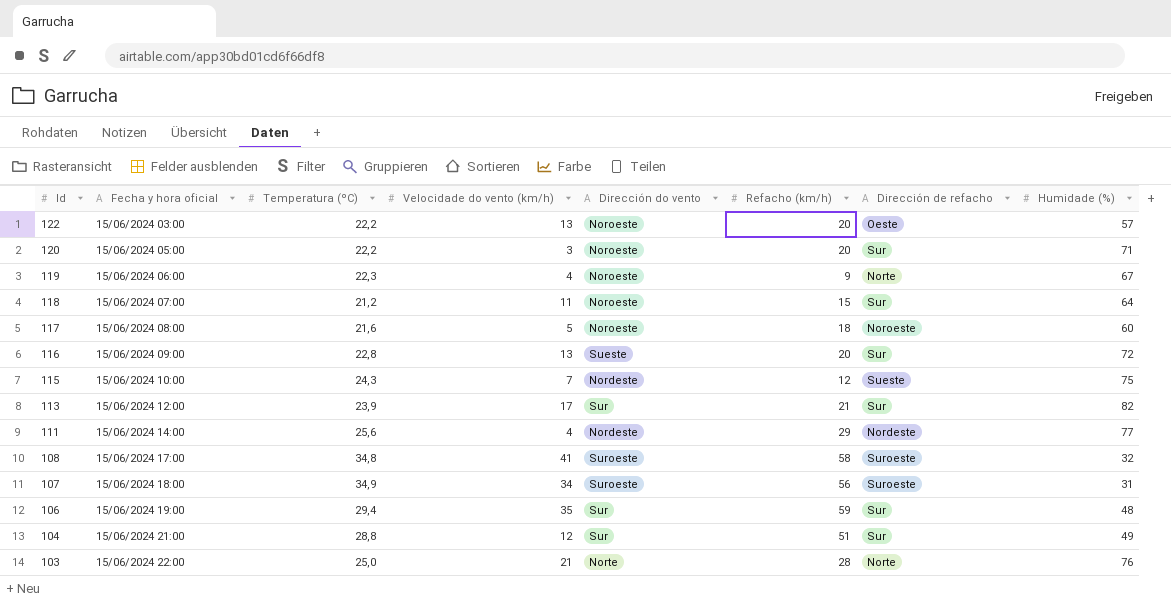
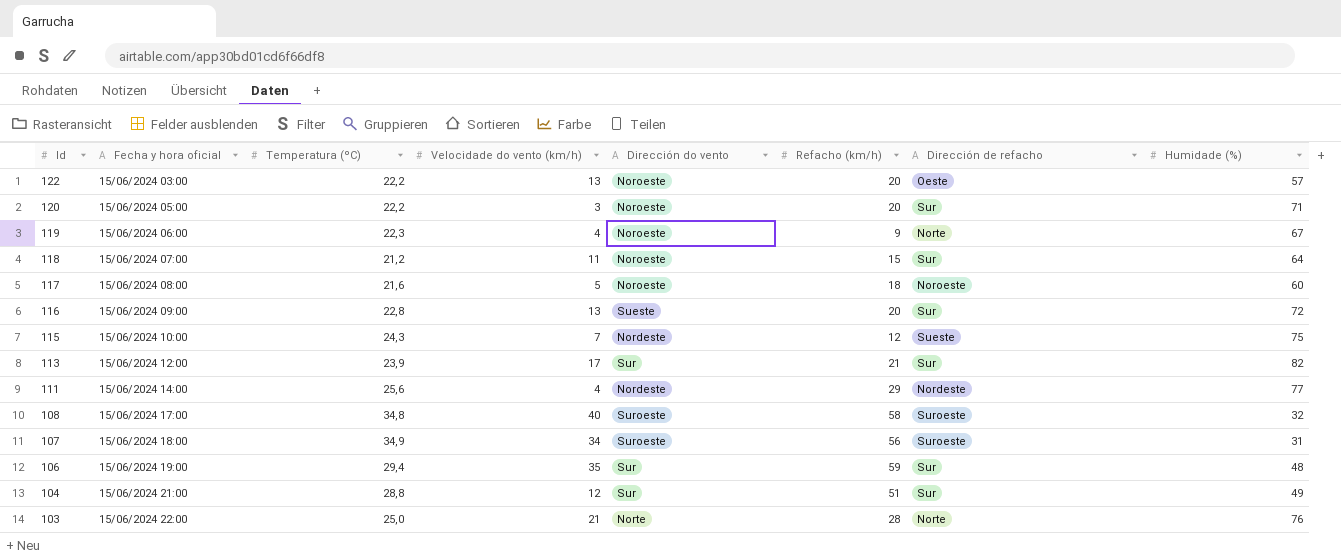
108 | Velocidade do vento (km/h): 41 -> 40

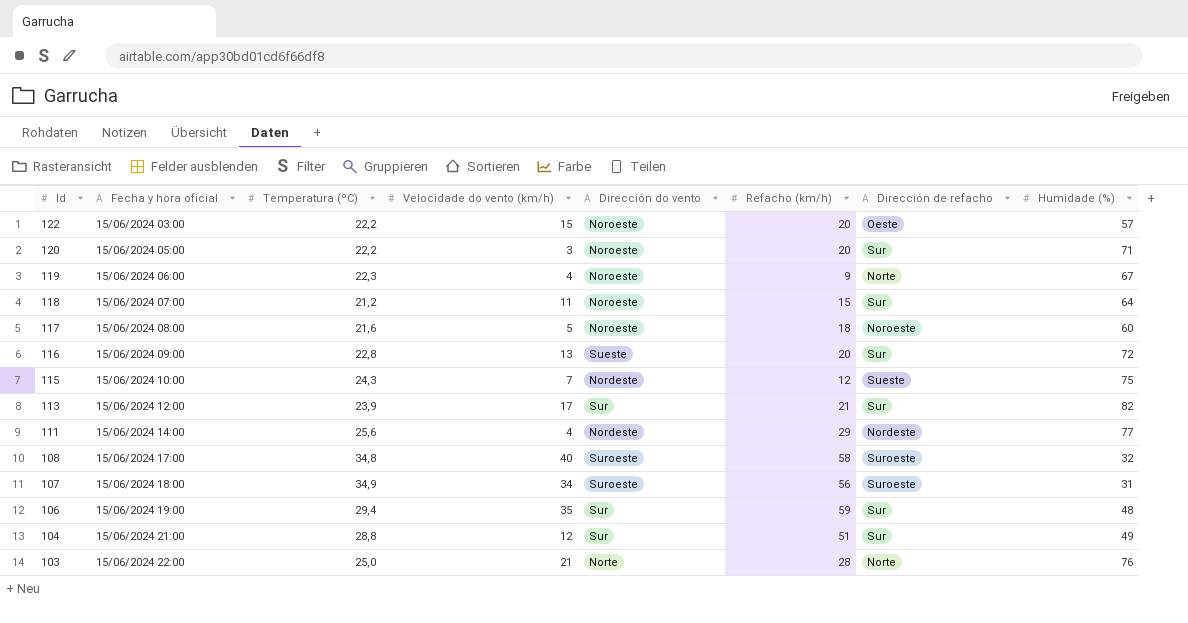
122 | Velocidade do vento (km/h): 13 -> 15

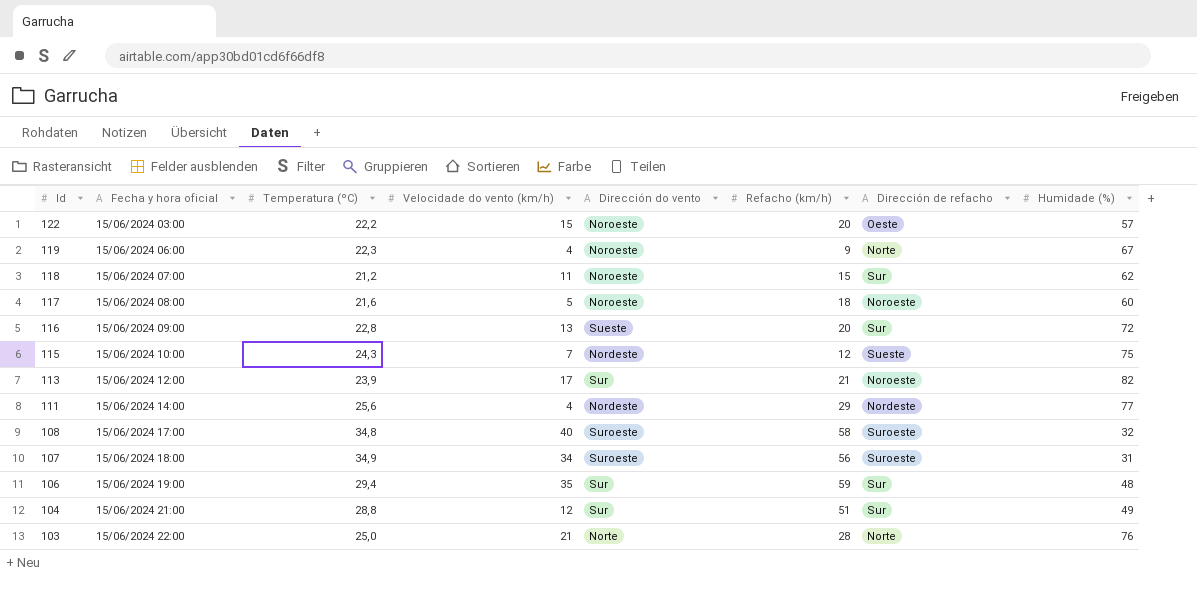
row 120: 15/06/2024 05:00 | 22,2 | 3 | Noroeste | 20 | Sur | 71 -> none
118 | Humidade (%): 64 -> 62
113 | Dirección de refacho: Sur -> Noroeste

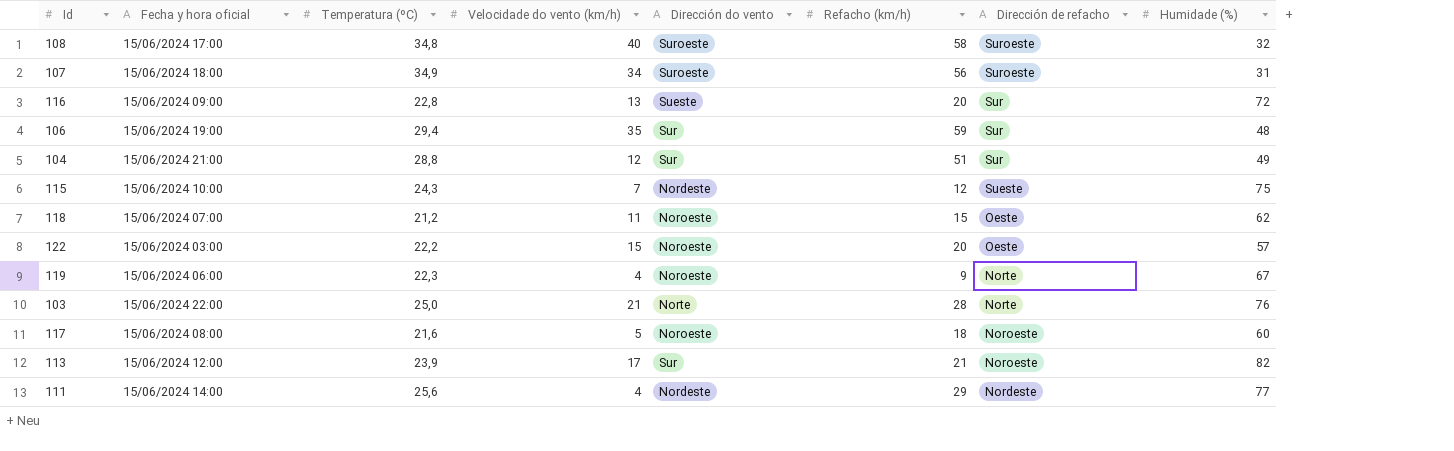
row order: Id descending -> Dirección de refacho descending
118 | Dirección de refacho: Sur -> Oeste

